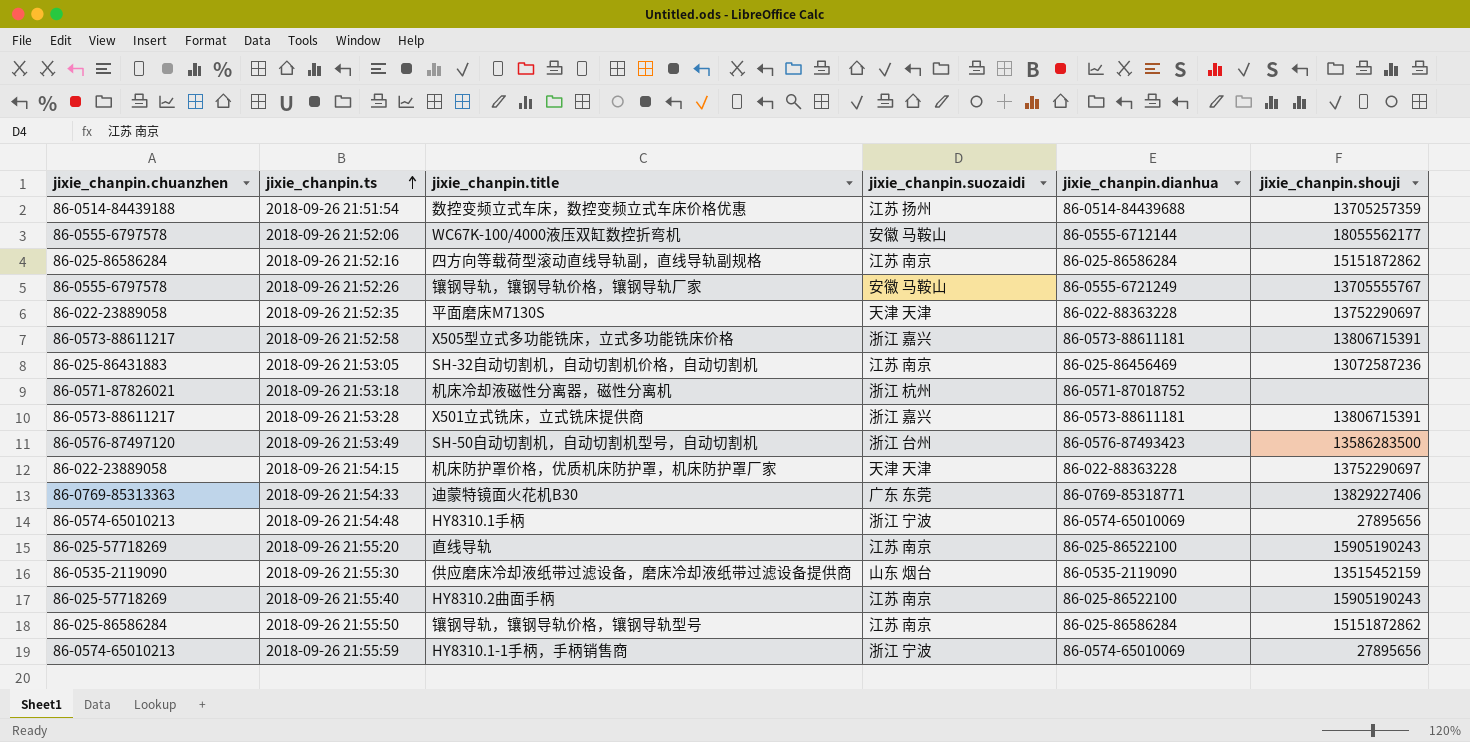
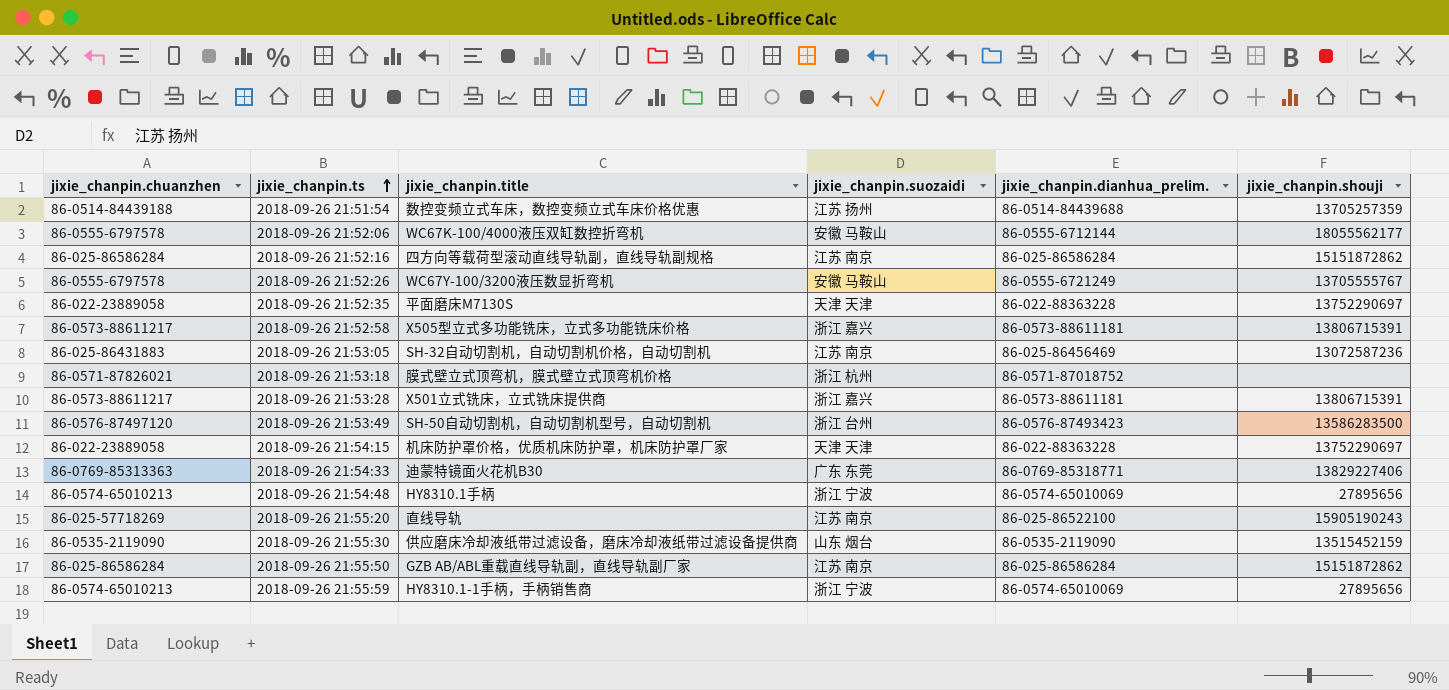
column name: jixie_chanpin.dianhua -> jixie_chanpin.dianhua_prelim.
row 2018-09-26 21:55:40: 86-025-57718269 | HY8310.2曲面手柄 | 江苏 南京 | 86-025-86522100 | 15905190243 -> none
2018-09-26 21:52:26 | jixie_chanpin.title: 镶钢导轨，镶钢导轨价格，镶钢导轨厂家 -> WC67Y-100/3200液压数显折弯机
2018-09-26 21:53:18 | jixie_chanpin.title: 机床冷却液磁性分离器，磁性分离机 -> 膜式壁立式顶弯机，膜式壁立式顶弯机价格
2018-09-26 21:55:50 | jixie_chanpin.title: 镶钢导轨，镶钢导轨价格，镶钢导轨型号 -> GZB AB/ABL重载直线导轨副，直线导轨副厂家

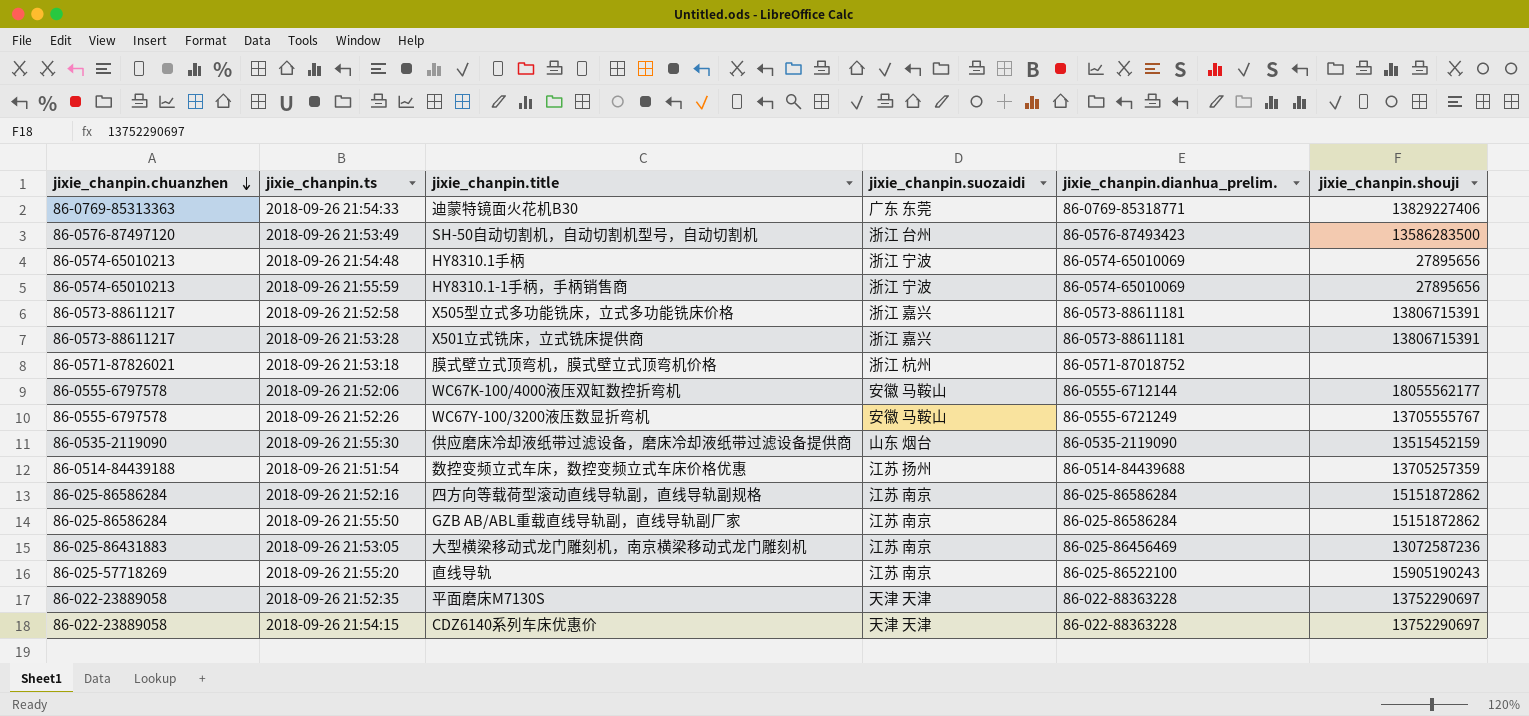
row order: jixie_chanpin.ts ascending -> jixie_chanpin.chuanzhen descending
2018-09-26 21:53:05 | jixie_chanpin.title: SH-32自动切割机，自动切割机价格，自动切割机 -> 大型横梁移动式龙门雕刻机，南京横梁移动式龙门雕刻机
2018-09-26 21:54:15 | jixie_chanpin.title: 机床防护罩价格，优质机床防护罩，机床防护罩厂家 -> CDZ6140系列车床优惠价

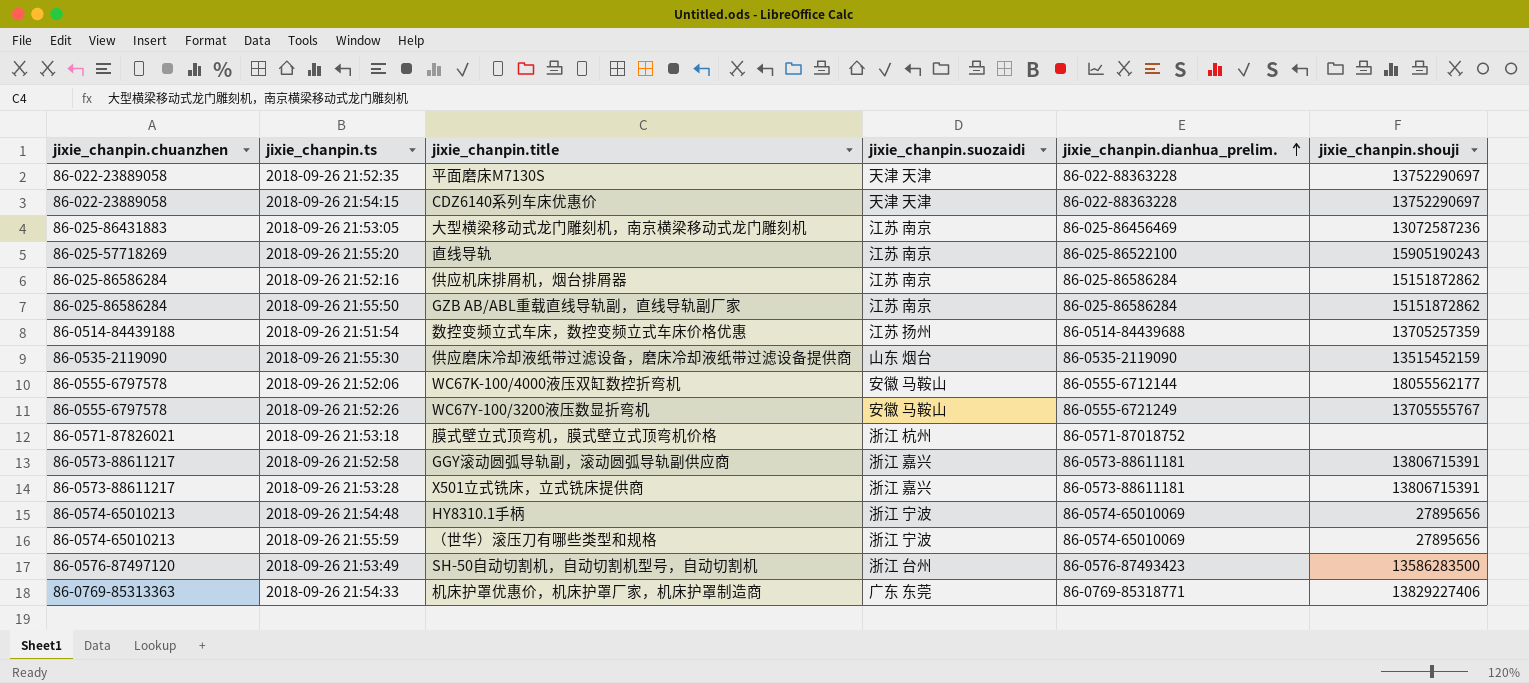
row order: jixie_chanpin.chuanzhen descending -> jixie_chanpin.dianhua_prelim. ascending
2018-09-26 21:52:16 | jixie_chanpin.title: 四方向等载荷型滚动直线导轨副，直线导轨副规格 -> 供应机床排屑机，烟台排屑器
2018-09-26 21:52:58 | jixie_chanpin.title: X505型立式多功能铣床，立式多功能铣床价格 -> GGY滚动圆弧导轨副，滚动圆弧导轨副供应商
2018-09-26 21:55:59 | jixie_chanpin.title: HY8310.1-1手柄，手柄销售商 -> （世华）滚压刀有哪些类型和规格
2018-09-26 21:54:33 | jixie_chanpin.title: 迪蒙特镜面火花机B30 -> 机床护罩优惠价，机床护罩厂家，机床护罩制造商

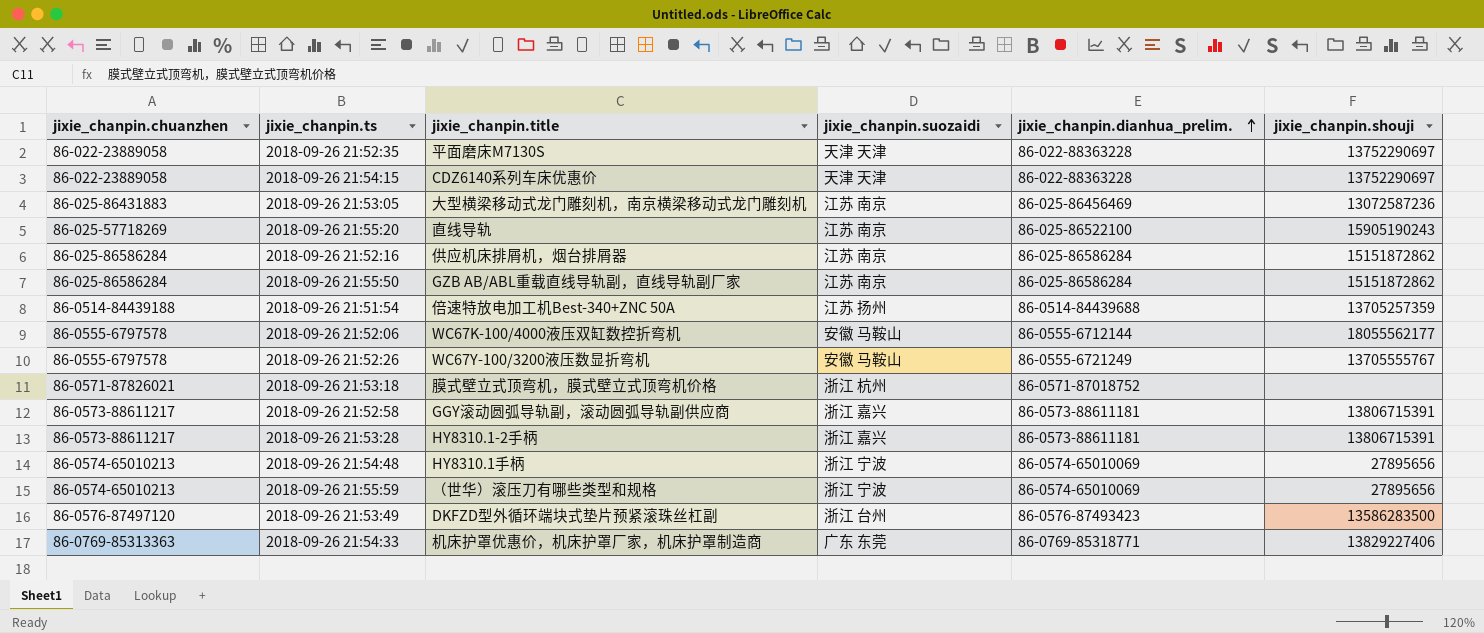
row 2018-09-26 21:55:30: 86-0535-2119090 | 供应磨床冷却液纸带过滤设备，磨床冷却液纸带过滤设备提供商 | 山东 烟台 | 86-0535-2119090 | 13515452159 -> none
2018-09-26 21:51:54 | jixie_chanpin.title: 数控变频立式车床，数控变频立式车床价格优惠 -> 倍速特放电加工机Best-340+ZNC 50A
2018-09-26 21:53:28 | jixie_chanpin.title: X501立式铣床，立式铣床提供商 -> HY8310.1-2手柄
2018-09-26 21:53:49 | jixie_chanpin.title: SH-50自动切割机，自动切割机型号，自动切割机 -> DKFZD型外循环端块式垫片预紧滚珠丝杠副

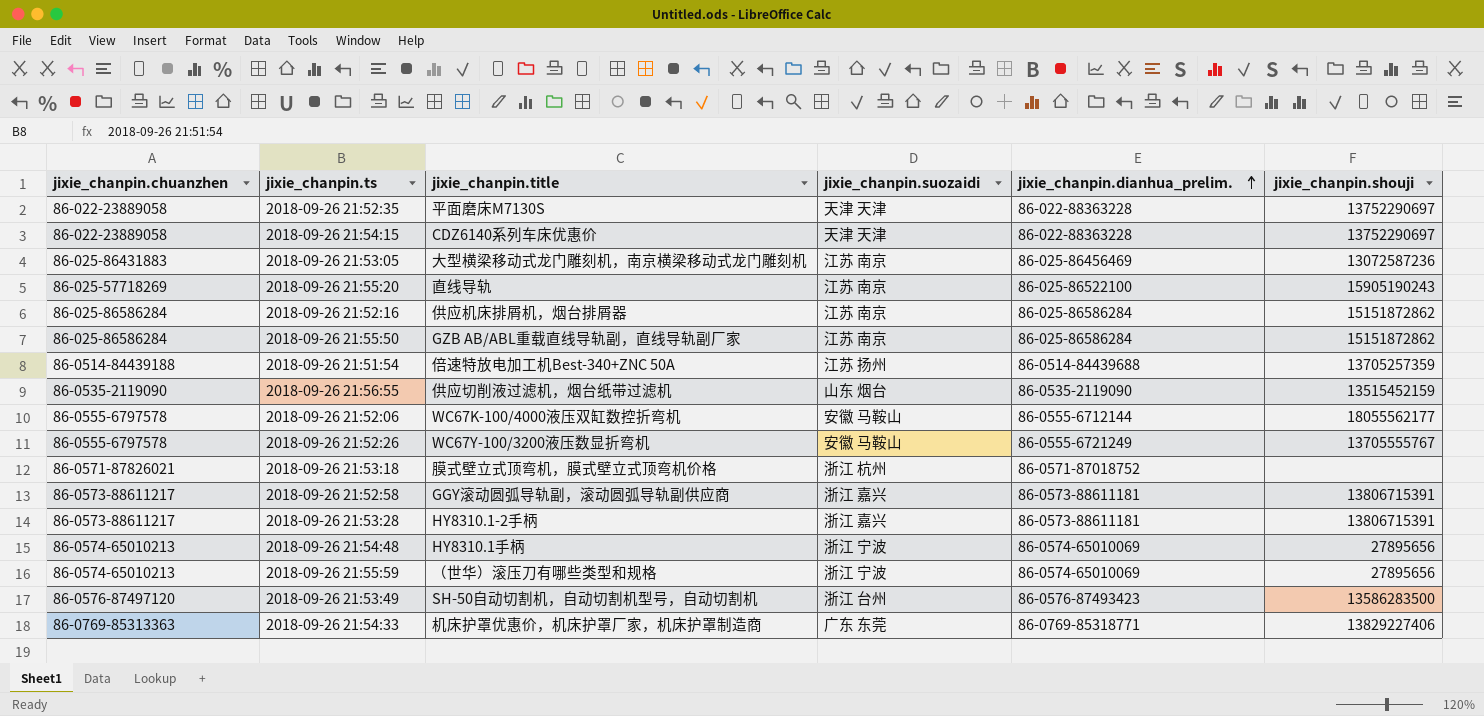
row 2018-09-26 21:56:55: none -> 86-0535-2119090 | 供应切削液过滤机，烟台纸带过滤机 | 山东 烟台 | 86-0535-2119090 | 13515452159
2018-09-26 21:53:49 | jixie_chanpin.title: DKFZD型外循环端块式垫片预紧滚珠丝杠副 -> SH-50自动切割机，自动切割机型号，自动切割机

